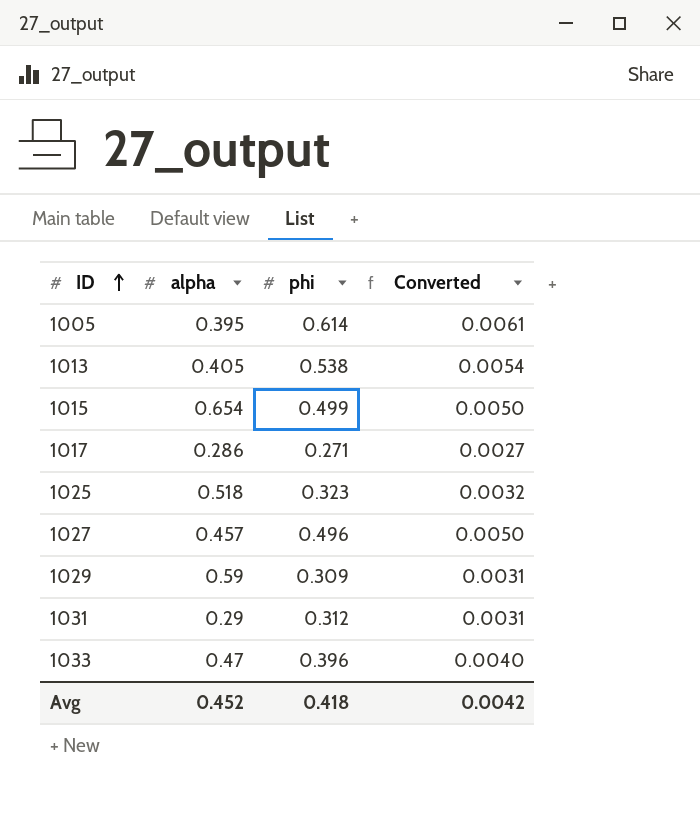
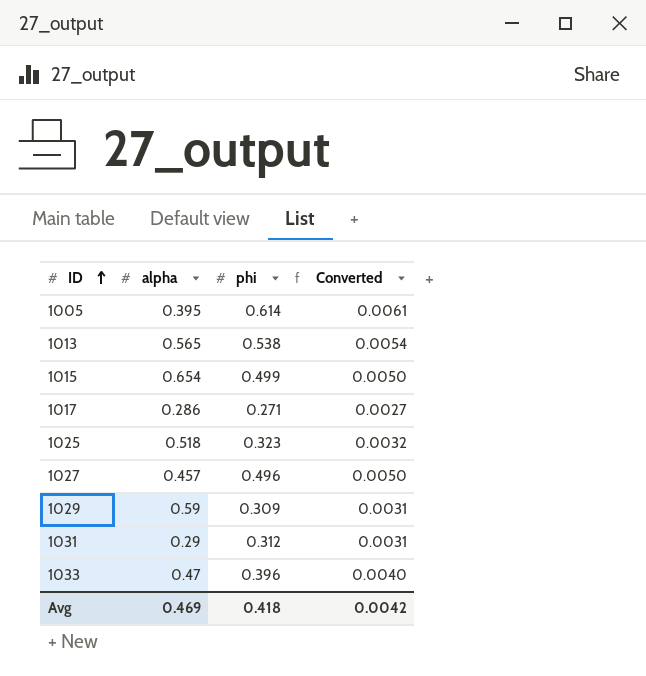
1013 | alpha: 0.405 -> 0.565
Avg | alpha: 0.452 -> 0.469

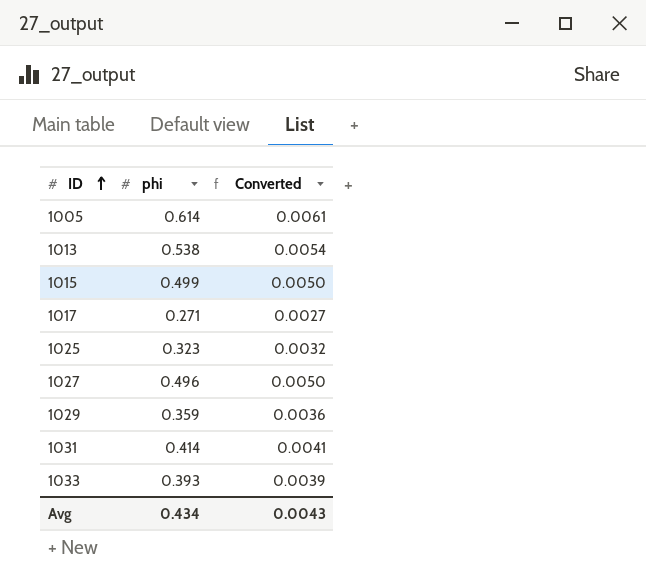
column alpha | position: 2 -> none
1029 | phi: 0.309 -> 0.359
1029 | Converted: 0.0031 -> 0.0036
1031 | phi: 0.312 -> 0.414
1031 | Converted: 0.0031 -> 0.0041
1033 | phi: 0.396 -> 0.393
1033 | Converted: 0.0040 -> 0.0039
Avg | phi: 0.418 -> 0.434
Avg | Converted: 0.0042 -> 0.0043

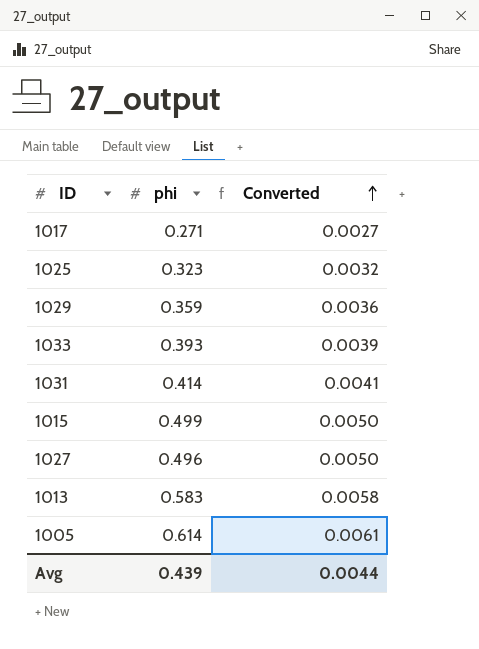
row order: ID ascending -> Converted ascending
1013 | phi: 0.538 -> 0.583
1013 | Converted: 0.0054 -> 0.0058
Avg | phi: 0.434 -> 0.439
Avg | Converted: 0.0043 -> 0.0044

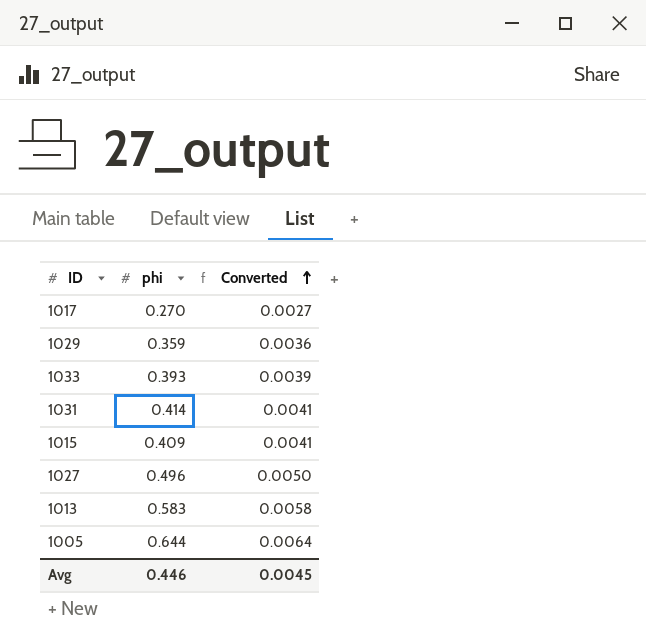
row 1025: 0.323 | 0.0032 -> none
1017 | phi: 0.271 -> 0.270
1015 | phi: 0.499 -> 0.409
1015 | Converted: 0.0050 -> 0.0041
1005 | phi: 0.614 -> 0.644
1005 | Converted: 0.0061 -> 0.0064
Avg | phi: 0.439 -> 0.446
Avg | Converted: 0.0044 -> 0.0045

